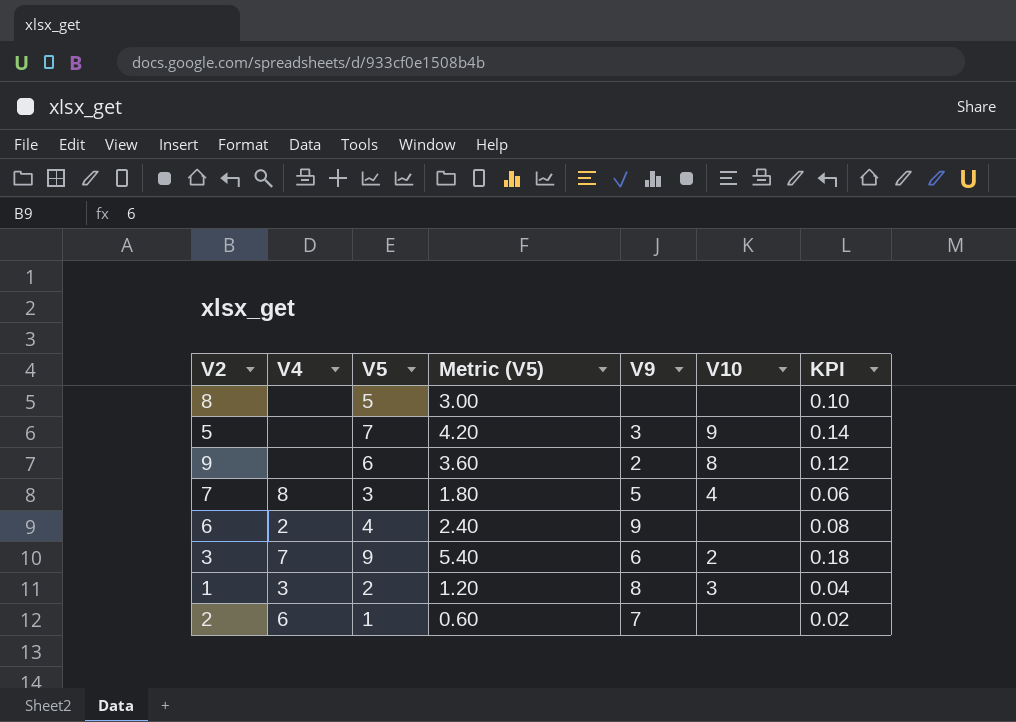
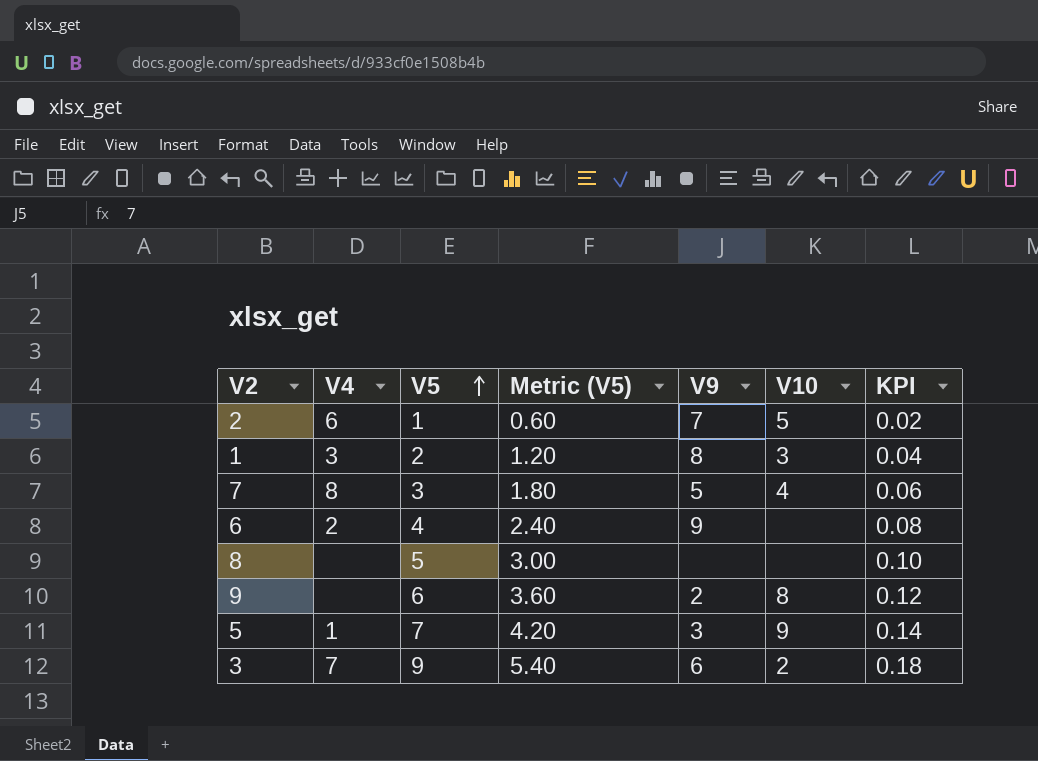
row order: none -> V5 ascending
2 | V10: none -> 5
5 | V4: none -> 1

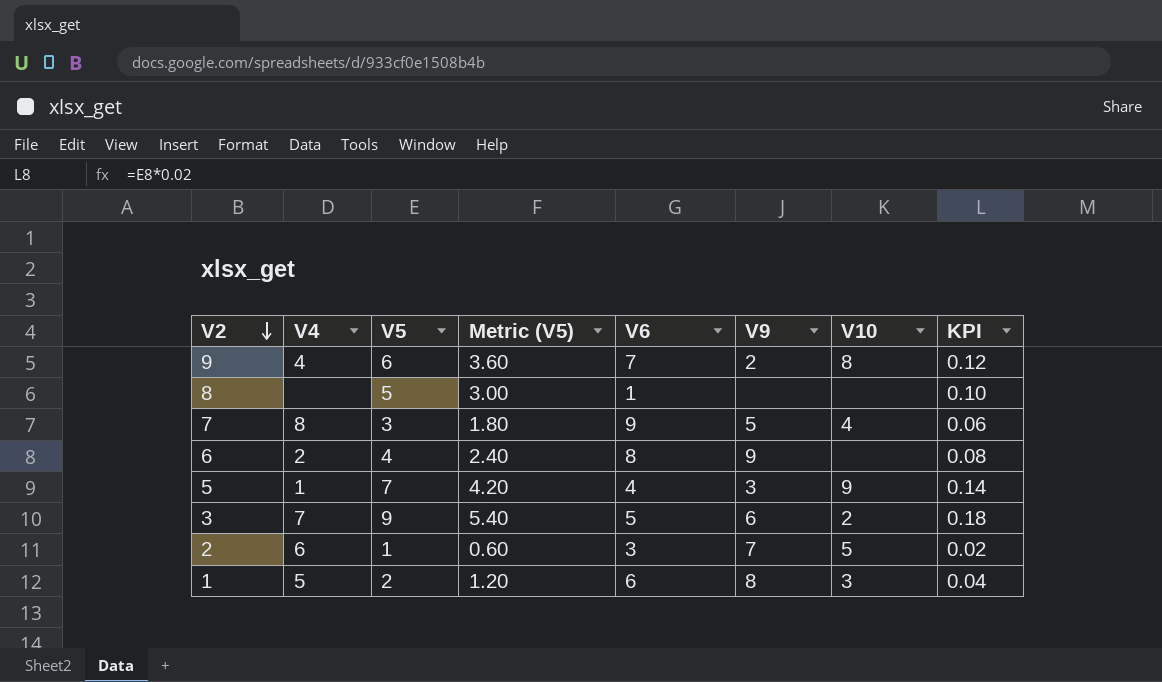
row order: V5 ascending -> V2 descending
column V6 | position: none -> 5
9 | V4: none -> 4
1 | V4: 3 -> 5

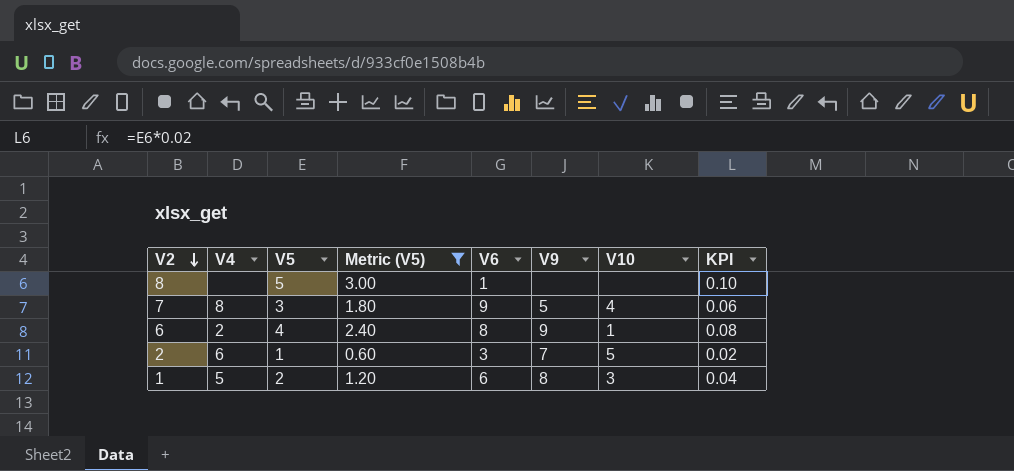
filter: none -> Metric (V5) <= 3.00
6 | V10: none -> 1

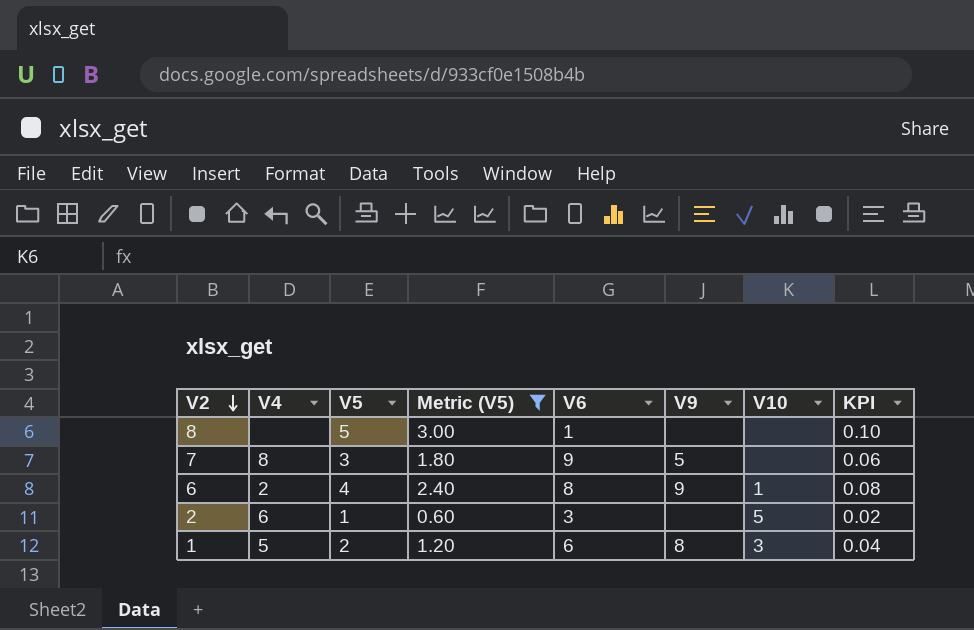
7 | V10: 4 -> none
2 | V9: 7 -> none

